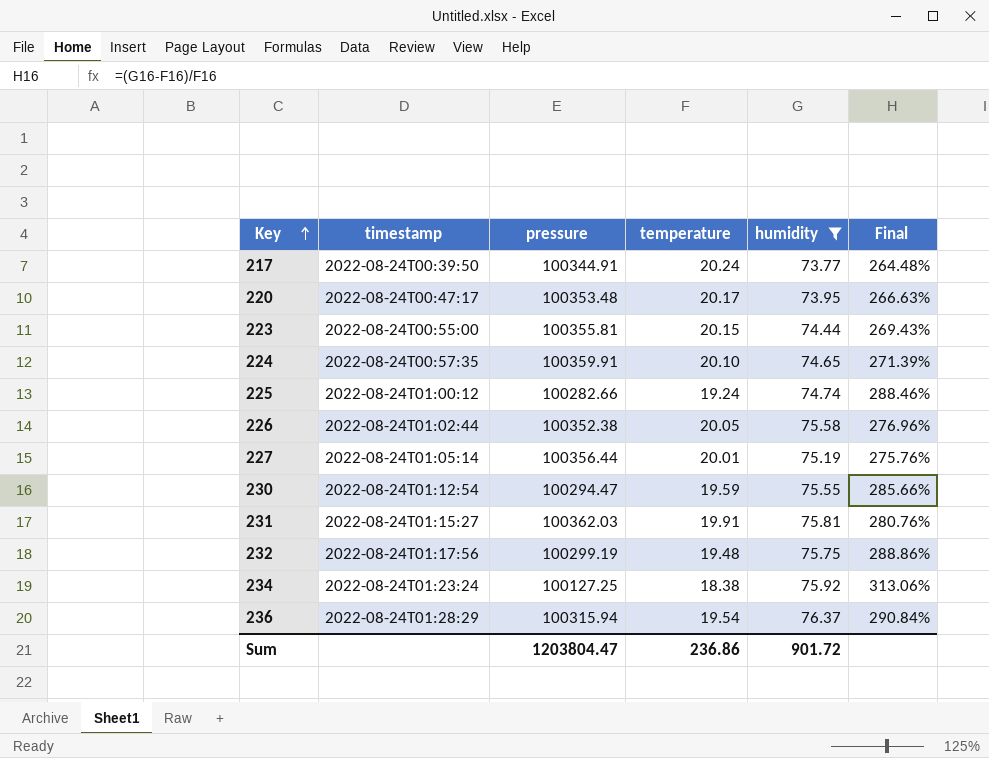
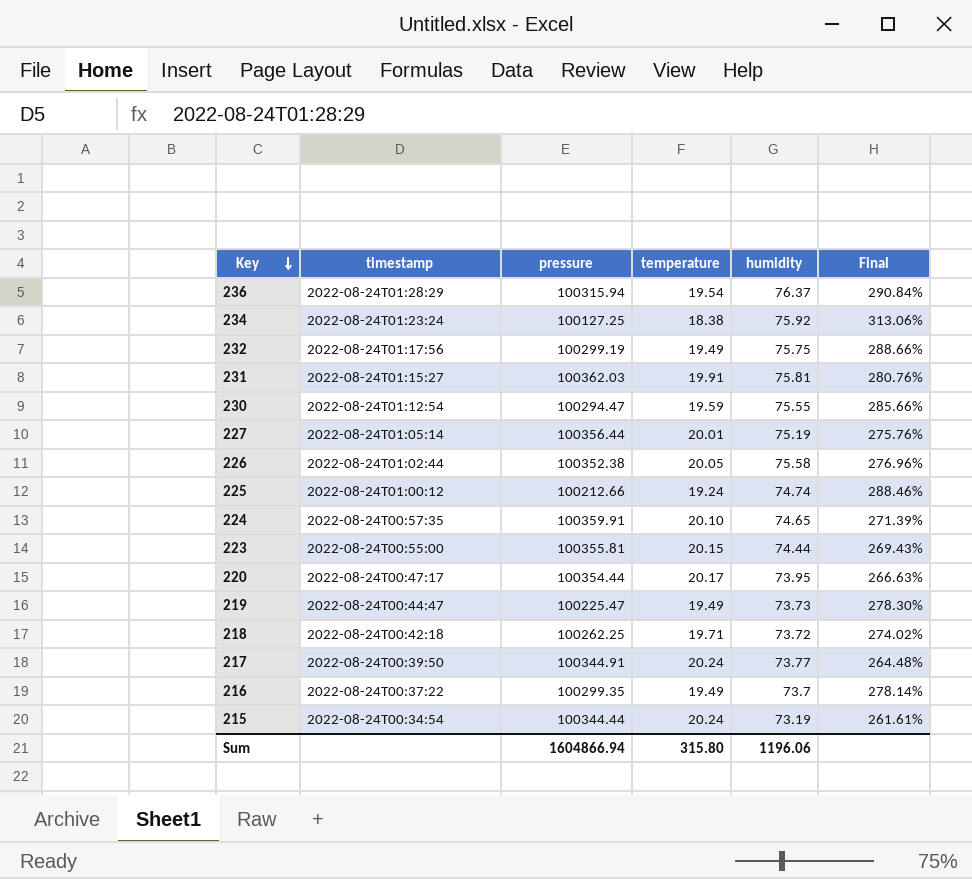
filter: humidity >= 73.77 -> none
row order: Key ascending -> Key descending
232 | temperature: 19.48 -> 19.49
232 | Final: 288.86% -> 288.66%
225 | pressure: 100282.66 -> 100212.66
220 | pressure: 100353.48 -> 100354.44
Sum | pressure: 1203804.47 -> 1604866.94
Sum | temperature: 236.86 -> 315.80
Sum | humidity: 901.72 -> 1196.06

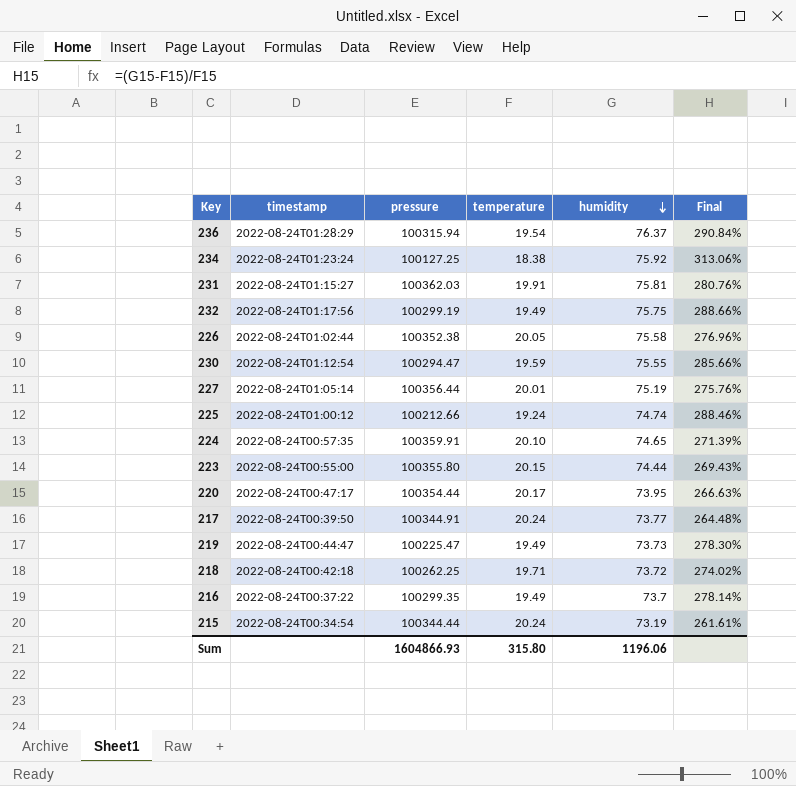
row order: Key descending -> humidity descending
223 | pressure: 100355.81 -> 100355.80
Sum | pressure: 1604866.94 -> 1604866.93

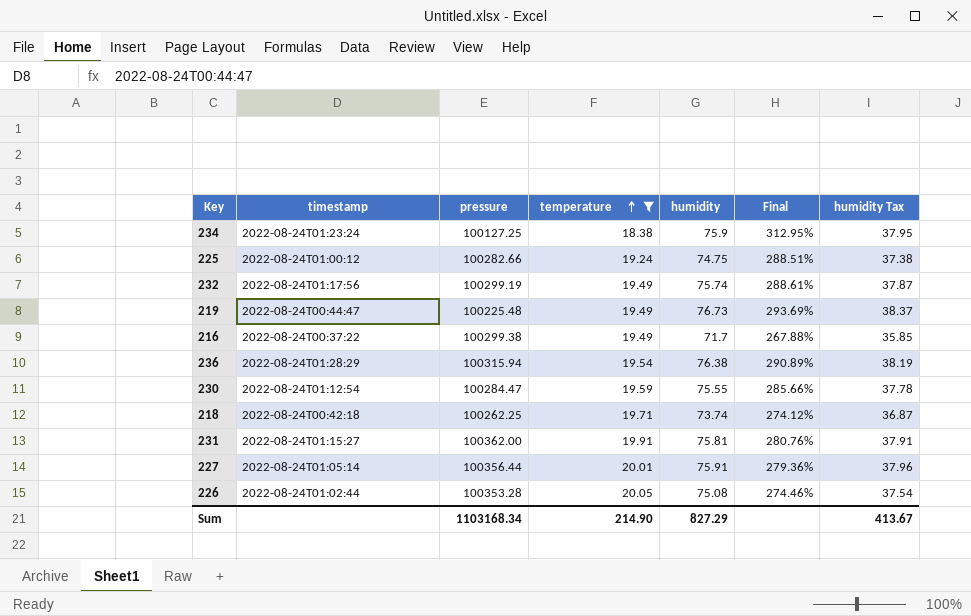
filter: none -> temperature <= 20.05
row order: humidity descending -> temperature ascending
column humidity Tax | formula: none -> [humidity] * 0.5
234 | humidity: 75.92 -> 75.9
234 | Final: 313.06% -> 312.95%
225 | pressure: 100212.66 -> 100282.66
225 | humidity: 74.74 -> 74.75
225 | Final: 288.46% -> 288.51%
232 | humidity: 75.75 -> 75.74
232 | Final: 288.66% -> 288.61%
219 | pressure: 100225.47 -> 100225.48
219 | humidity: 73.73 -> 76.73
219 | Final: 278.30% -> 293.69%
216 | pressure: 100299.35 -> 100299.38
216 | humidity: 73.7 -> 71.7
216 | Final: 278.14% -> 267.88%
236 | humidity: 76.37 -> 76.38
236 | Final: 290.84% -> 290.89%
230 | pressure: 100294.47 -> 100284.47
218 | humidity: 73.72 -> 73.74
218 | Final: 274.02% -> 274.12%
231 | pressure: 100362.03 -> 100362.00
227 | humidity: 75.19 -> 75.91
227 | Final: 275.76% -> 279.36%
226 | pressure: 100352.38 -> 100353.28
226 | humidity: 75.58 -> 75.08
226 | Final: 276.96% -> 274.46%
Sum | pressure: 1604866.93 -> 1103168.34
Sum | temperature: 315.80 -> 214.90
Sum | humidity: 1196.06 -> 827.29

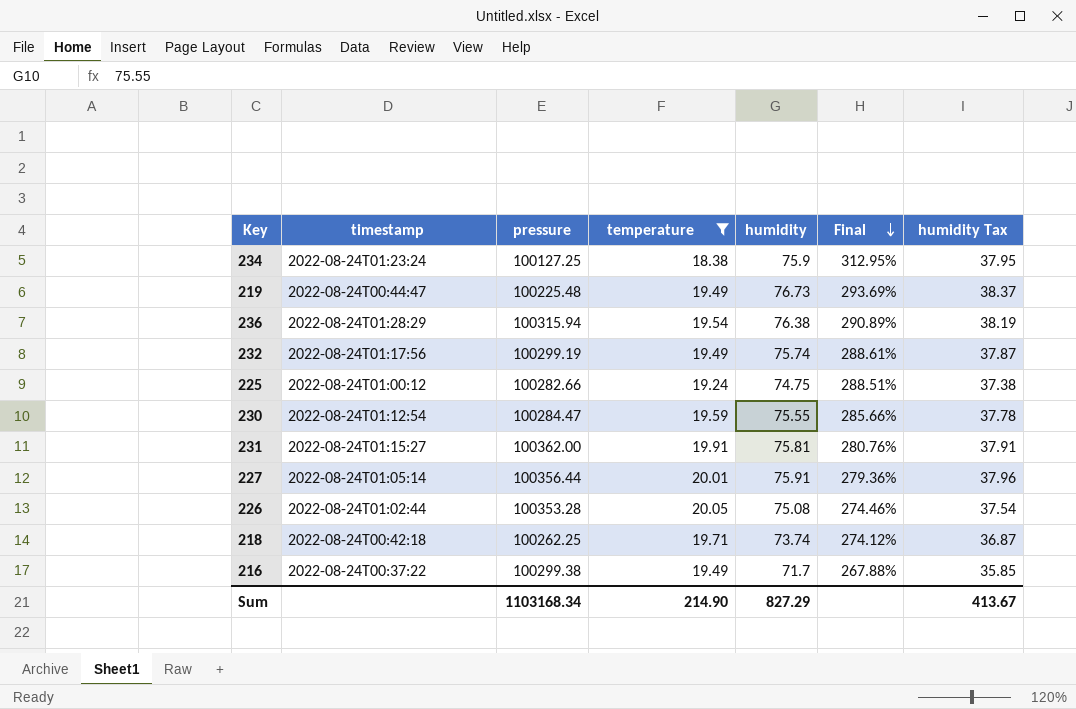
row order: temperature ascending -> Final descending

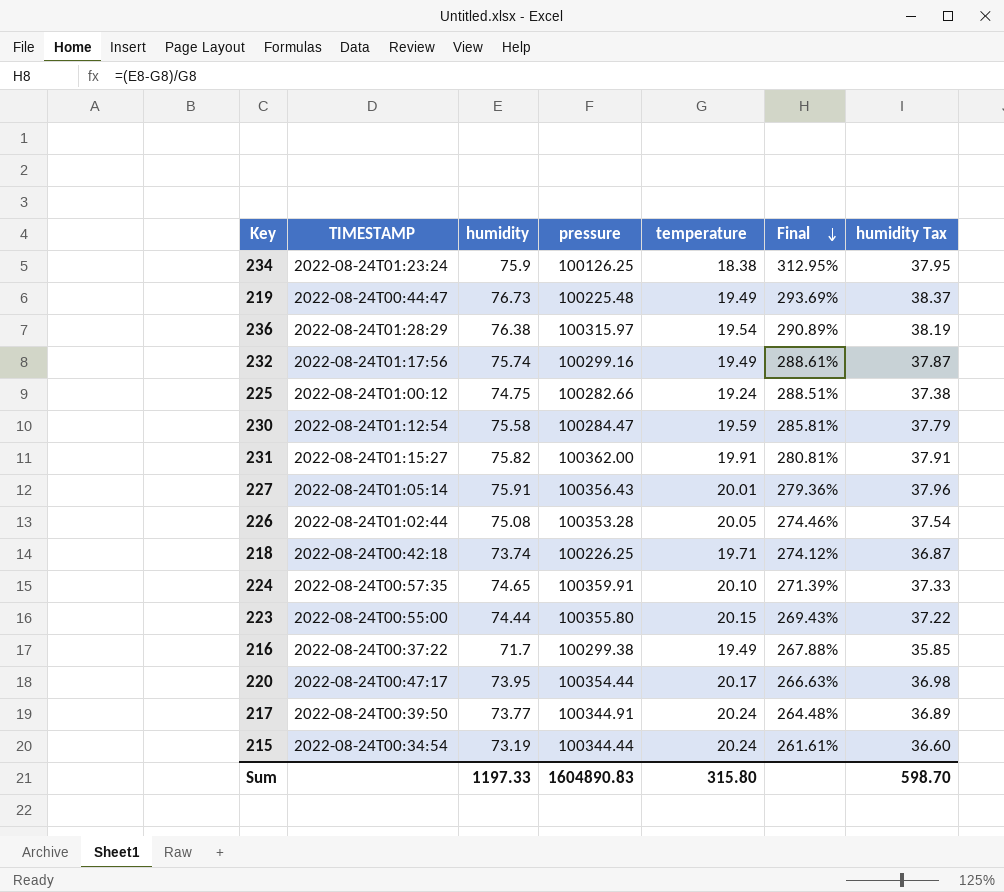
filter: temperature <= 20.05 -> none
column name: timestamp -> TIMESTAMP
column humidity | position: 5 -> 3
234 | pressure: 100127.25 -> 100126.25
236 | pressure: 100315.94 -> 100315.97
232 | pressure: 100299.19 -> 100299.16
230 | humidity: 75.55 -> 75.58
230 | Final: 285.66% -> 285.81%
230 | humidity Tax: 37.78 -> 37.79
231 | humidity: 75.81 -> 75.82
231 | Final: 280.76% -> 280.81%
227 | pressure: 100356.44 -> 100356.43
218 | pressure: 100262.25 -> 100226.25
Sum | humidity: 827.29 -> 1197.33
Sum | pressure: 1103168.34 -> 1604890.83
Sum | temperature: 214.90 -> 315.80
Sum | humidity Tax: 413.67 -> 598.70

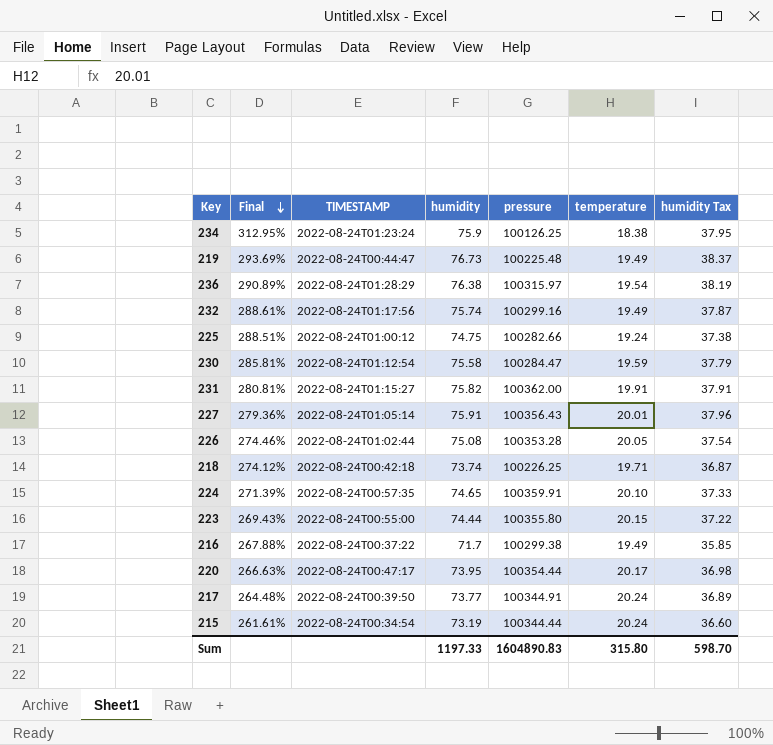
column Final | position: 6 -> 2

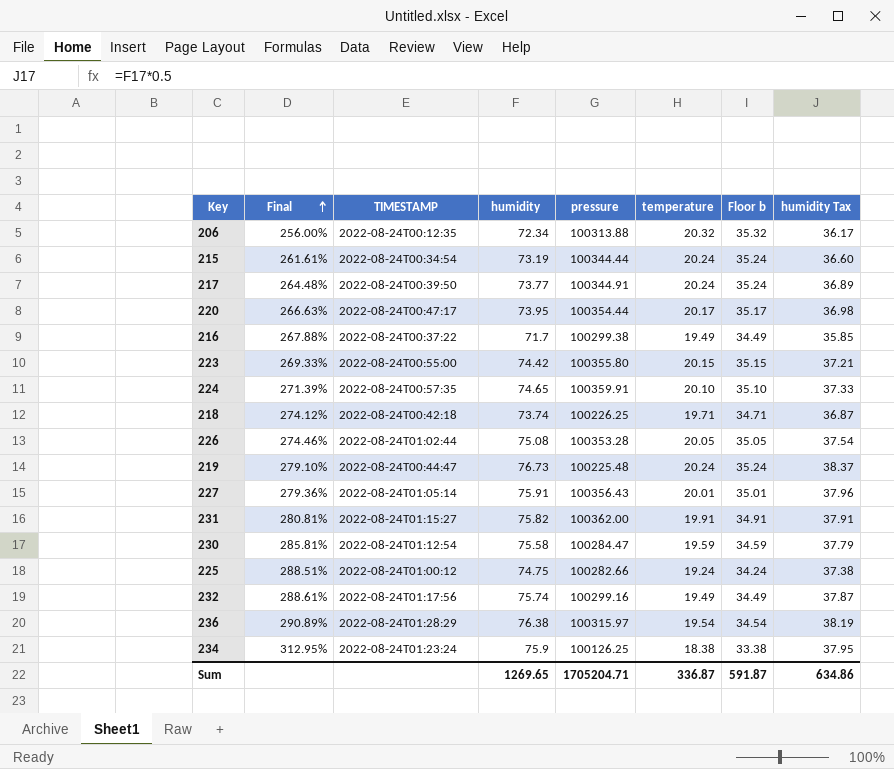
row order: Final descending -> Final ascending
column Floor b | formula: none -> [temperature] + 15
row 206: none -> 256.00% | 2022-08-24T00:12:35 | 72.34 | 100313.88 | 20.32 | 35.32 | 36.17
223 | Final: 269.43% -> 269.33%
223 | humidity: 74.44 -> 74.42
223 | humidity Tax: 37.22 -> 37.21
219 | Final: 293.69% -> 279.10%
219 | temperature: 19.49 -> 20.24
Sum | humidity: 1197.33 -> 1269.65
Sum | pressure: 1604890.83 -> 1705204.71
Sum | temperature: 315.80 -> 336.87
Sum | humidity Tax: 598.70 -> 634.86

